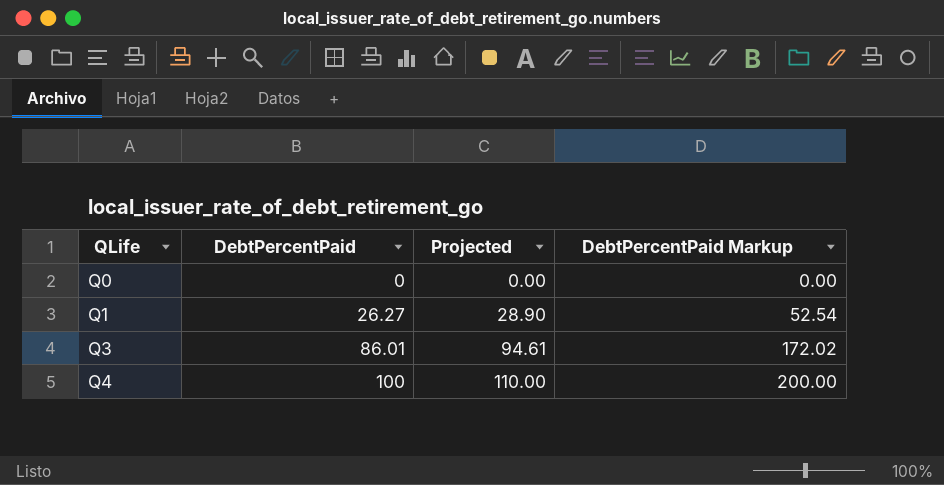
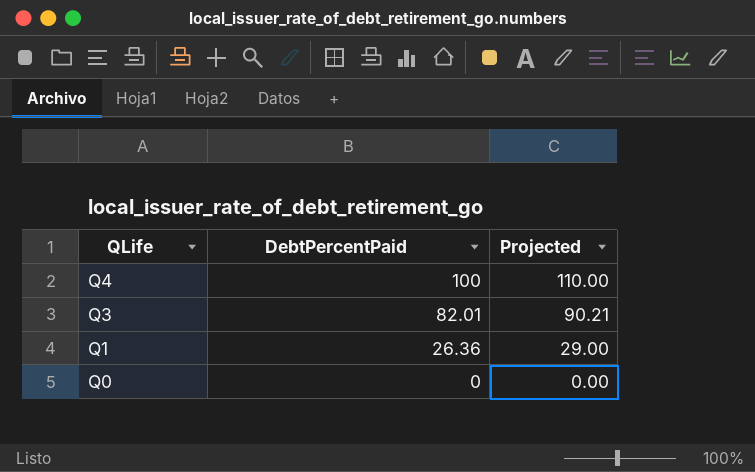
row order: QLife ascending -> QLife descending
column DebtPercentPaid Markup | formula: [DebtPercentPaid] * 2 -> none
Q3 | DebtPercentPaid: 86.01 -> 82.01
Q3 | Projected: 94.61 -> 90.21
Q1 | DebtPercentPaid: 26.27 -> 26.36
Q1 | Projected: 28.90 -> 29.00

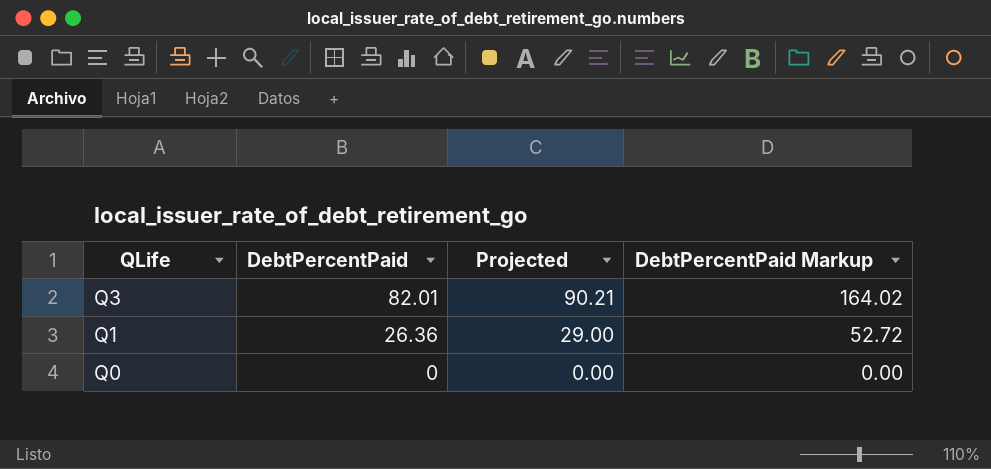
column DebtPercentPaid Markup | formula: none -> [DebtPercentPaid] * 2
row Q4: 100 | 110.00 -> none

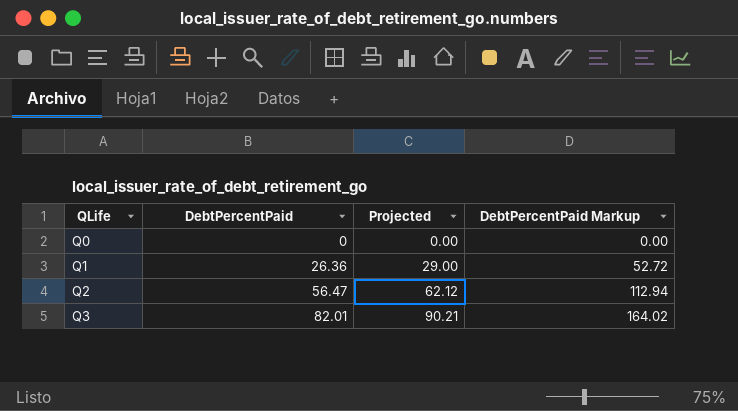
row order: QLife descending -> QLife ascending
row Q2: none -> 56.47 | 62.12 | 112.94

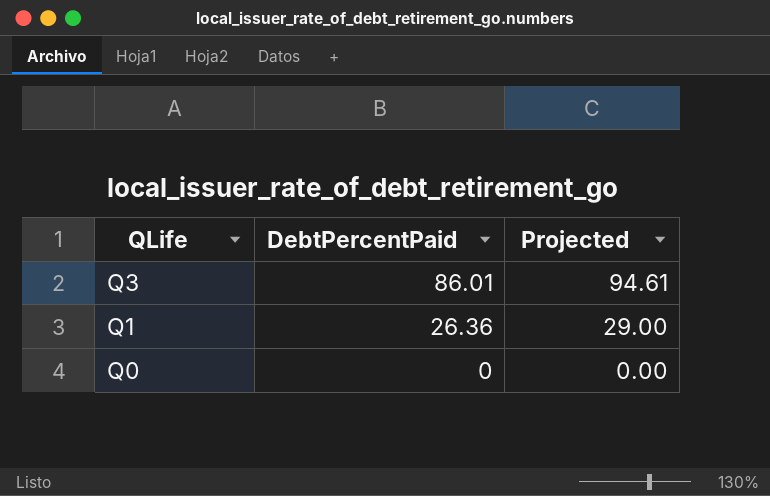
row order: QLife ascending -> QLife descending
column DebtPercentPaid Markup | formula: [DebtPercentPaid] * 2 -> none
row Q2: 56.47 | 62.12 | 112.94 -> none
Q3 | DebtPercentPaid: 82.01 -> 86.01
Q3 | Projected: 90.21 -> 94.61

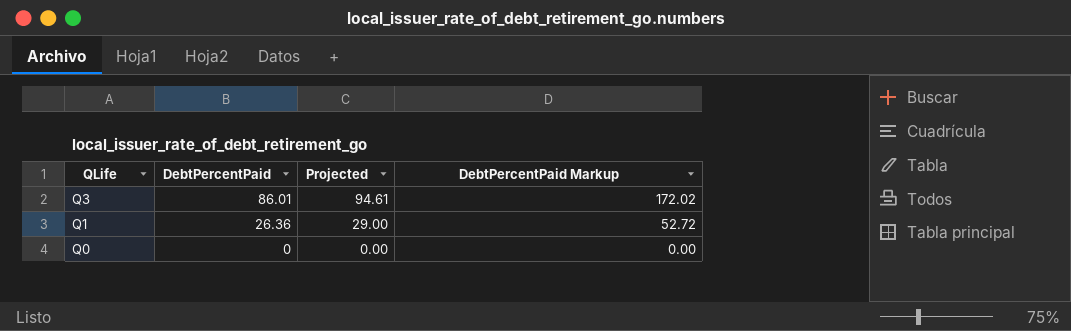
column DebtPercentPaid Markup | formula: none -> [DebtPercentPaid] * 2

